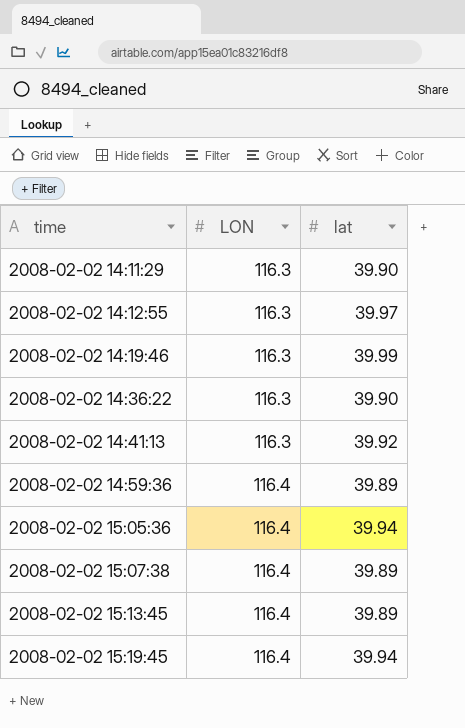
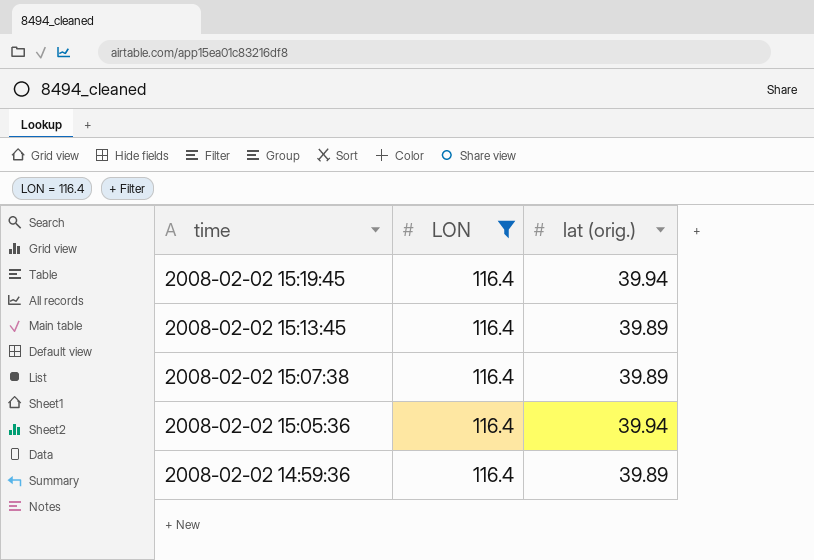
filter: none -> LON = 116.4
row order: time ascending -> time descending
column name: lat -> lat (orig.)

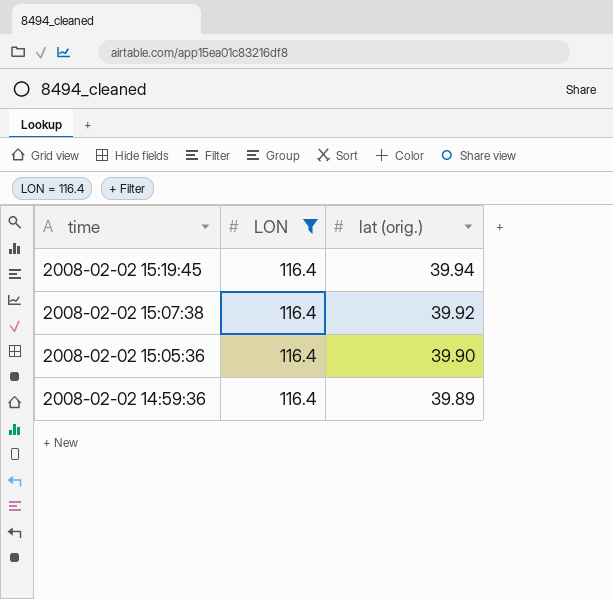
row 2008-02-02 15:13:45: 116.4 | 39.89 -> none
2008-02-02 15:07:38 | lat (orig.): 39.89 -> 39.92
2008-02-02 15:05:36 | lat (orig.): 39.94 -> 39.90

